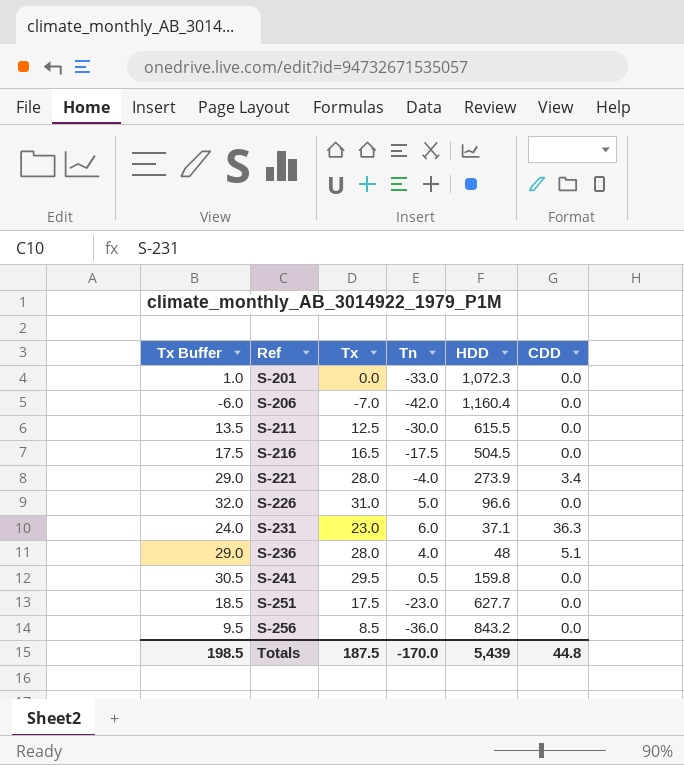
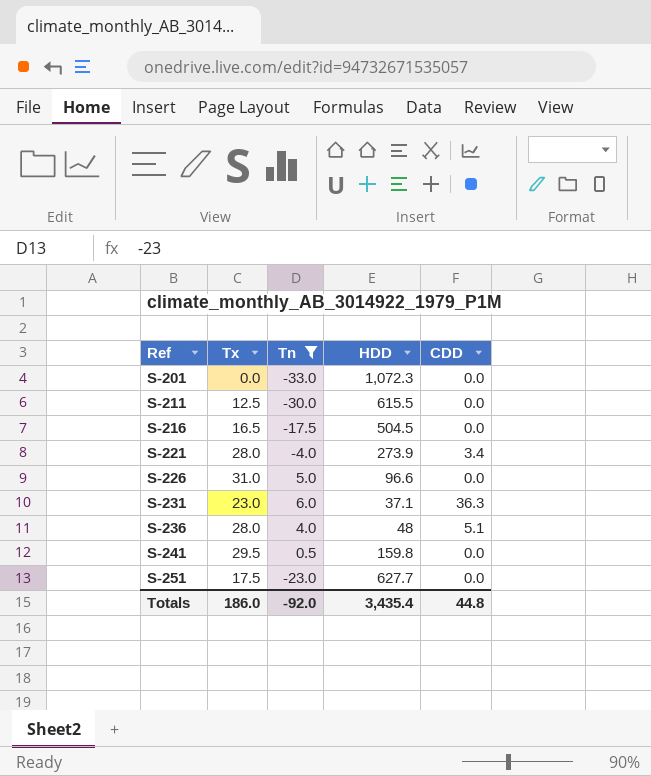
filter: none -> Tn >= -33.0
column Tx Buffer | formula: [Tx] + 1 -> none
Totals | Tx: 187.5 -> 186.0
Totals | Tn: -170.0 -> -92.0
Totals | HDD: 5,439 -> 3,435.4

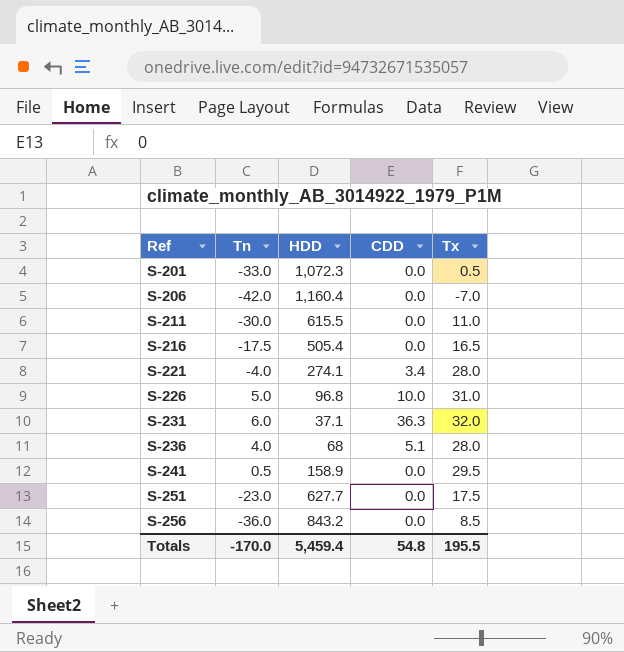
filter: Tn >= -33.0 -> none
column Tx | position: 2 -> 5
S-201 | Tx: 0.0 -> 0.5
S-211 | Tx: 12.5 -> 11.0
S-216 | HDD: 504.5 -> 505.4
S-221 | HDD: 273.9 -> 274.1
S-226 | HDD: 96.6 -> 96.8
S-226 | CDD: 0.0 -> 10.0
S-231 | Tx: 23.0 -> 32.0
S-236 | HDD: 48 -> 68
S-241 | HDD: 159.8 -> 158.9
Totals | Tn: -92.0 -> -170.0
Totals | HDD: 3,435.4 -> 5,459.4
Totals | CDD: 44.8 -> 54.8
Totals | Tx: 186.0 -> 195.5

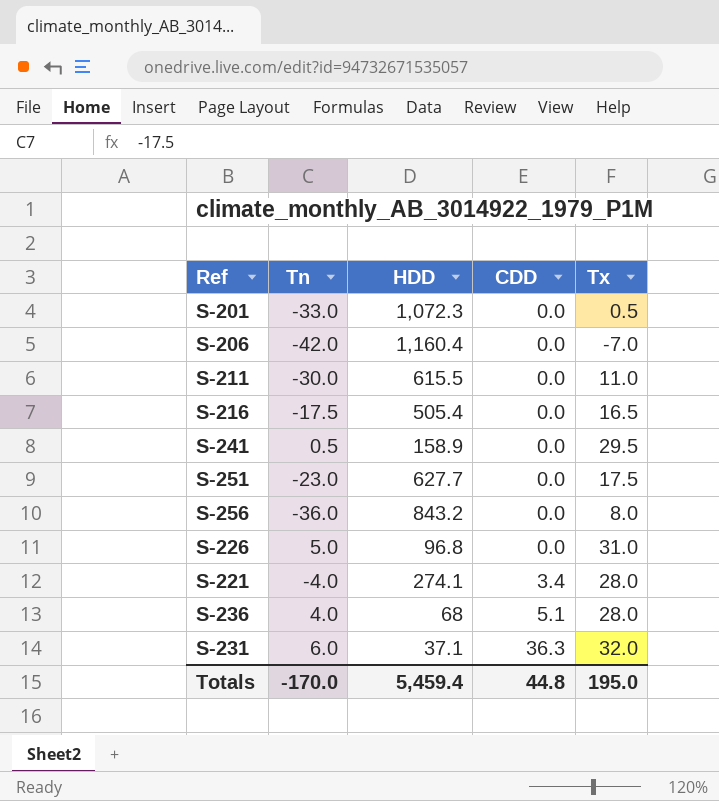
row order: Ref ascending -> CDD ascending
S-256 | Tx: 8.5 -> 8.0
S-226 | CDD: 10.0 -> 0.0
Totals | CDD: 54.8 -> 44.8
Totals | Tx: 195.5 -> 195.0

